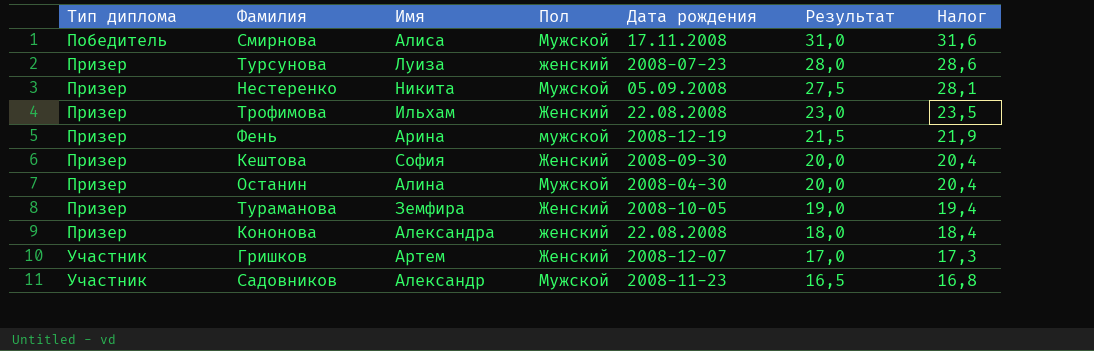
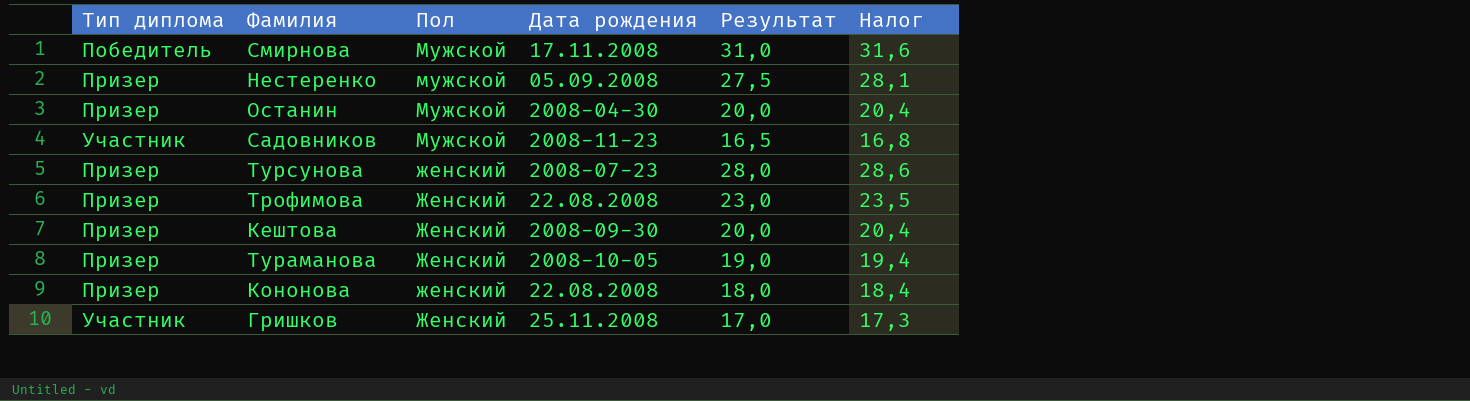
row order: Тип диплома ascending -> Пол descending
column Имя | position: 3 -> none
row Фень: Призер | Арина | мужской | 2008-12-19 | 21,5 | 21,9 -> none
Нестеренко | Пол: Мужской -> мужской
Гришков | Дата рождения: 2008-12-07 -> 25.11.2008

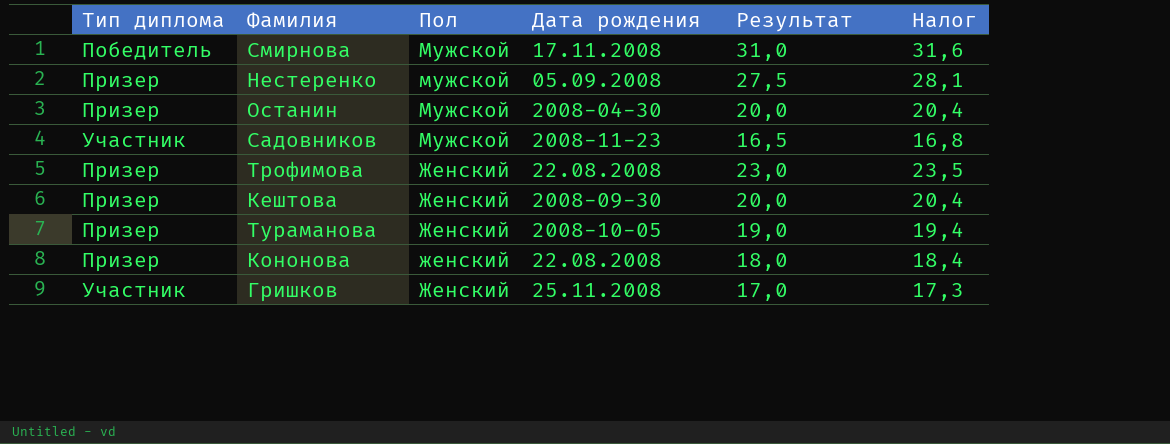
row Турсунова: Призер | женский | 2008-07-23 | 28,0 | 28,6 -> none

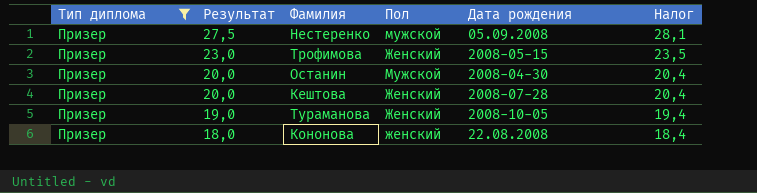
filter: none -> Тип диплома = Призер
row order: Пол descending -> Результат descending
column Результат | position: 5 -> 2
Трофимова | Дата рождения: 22.08.2008 -> 2008-05-15
Кештова | Дата рождения: 2008-09-30 -> 2008-07-28

